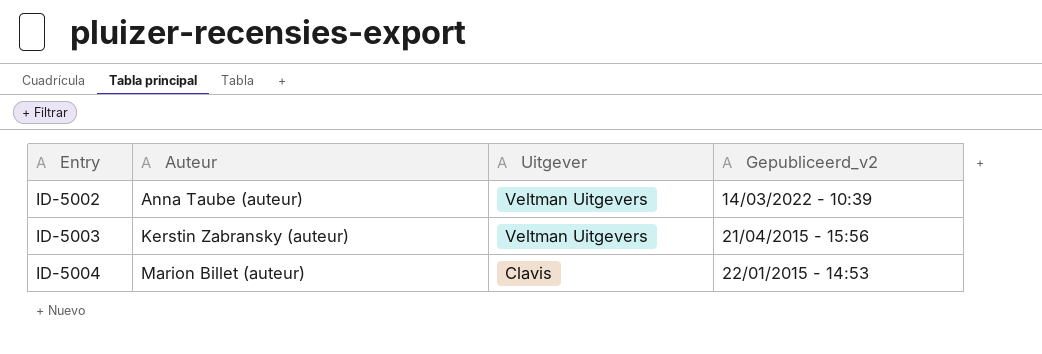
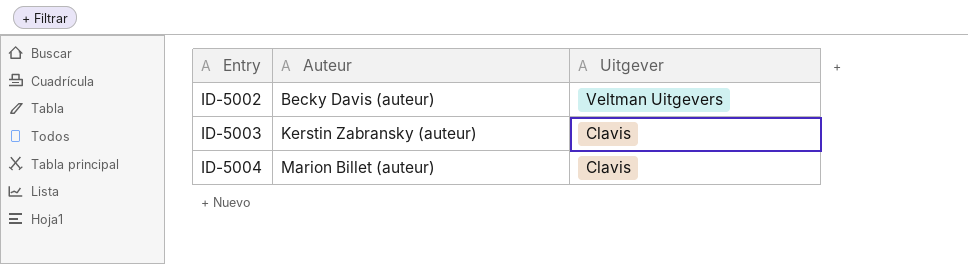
column Gepubliceerd_v2 | position: 4 -> none
ID-5002 | Auteur: Anna Taube (auteur) -> Becky Davis (auteur)
ID-5003 | Uitgever: Veltman Uitgevers -> Clavis

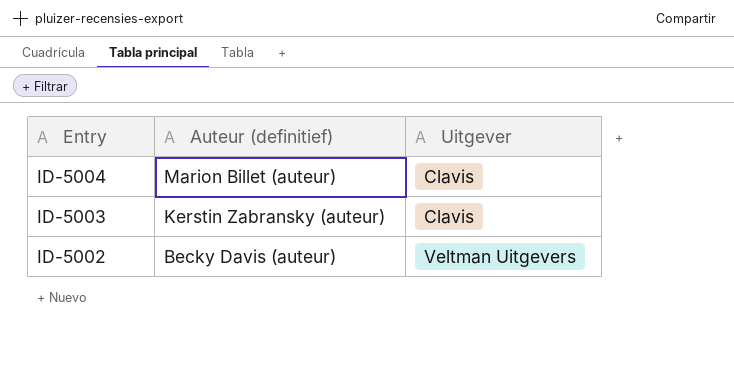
row order: Entry ascending -> Entry descending
column name: Auteur -> Auteur (definitief)

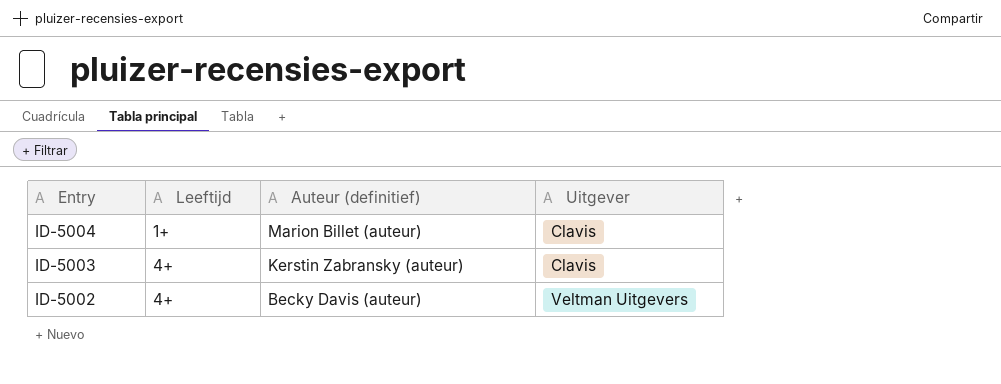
column Leeftijd | position: none -> 2

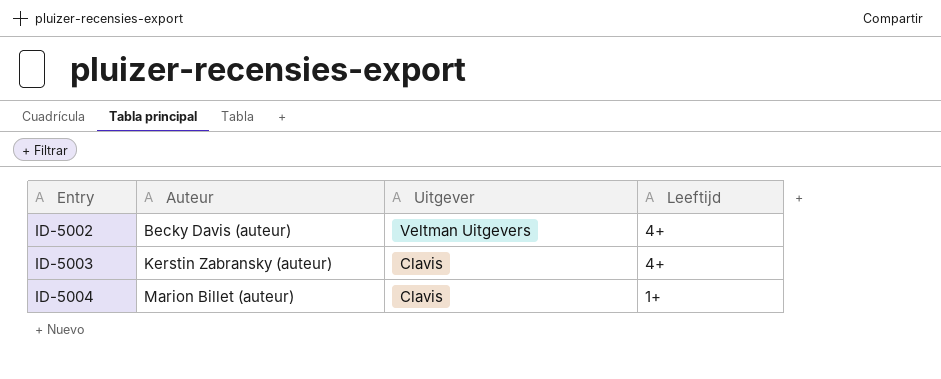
row order: Entry descending -> Entry ascending
column name: Auteur (definitief) -> Auteur
column Leeftijd | position: 2 -> 4

